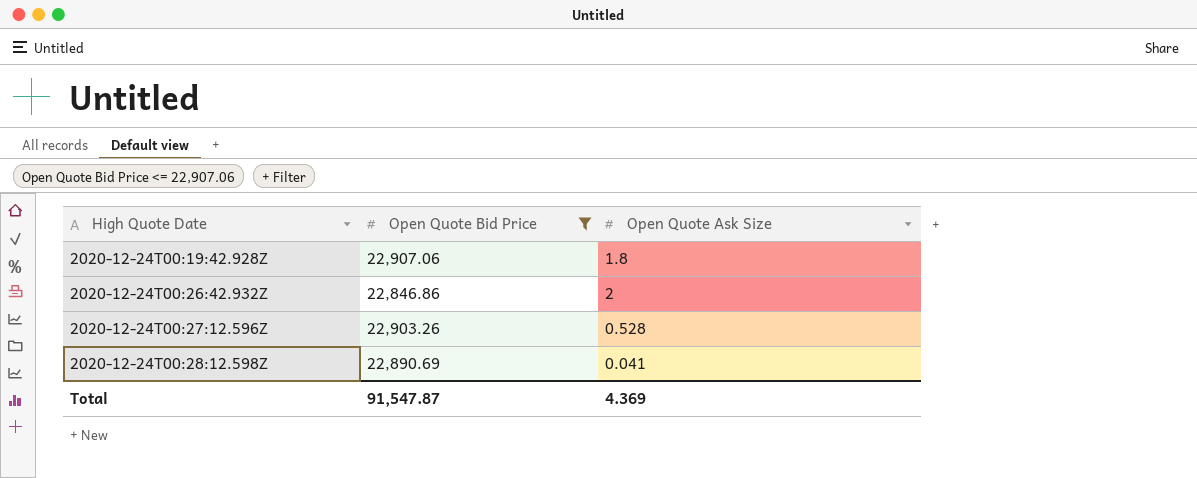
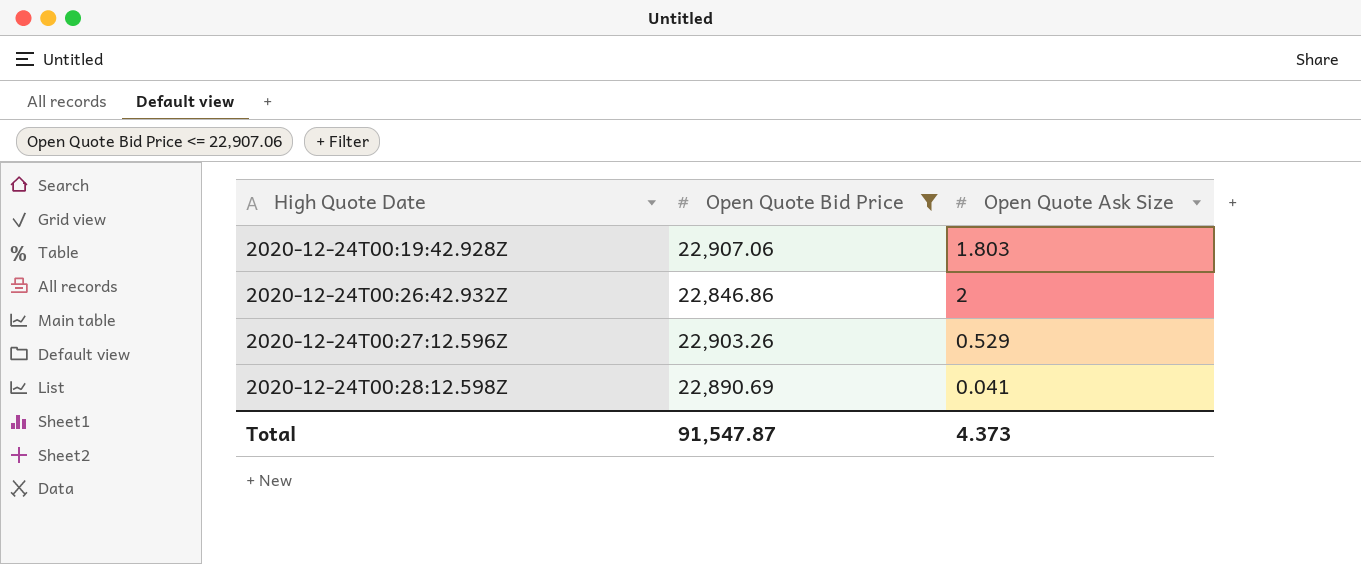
2020-12-24T00:19:42.928Z | Open Quote Ask Size: 1.8 -> 1.803
2020-12-24T00:27:12.596Z | Open Quote Ask Size: 0.528 -> 0.529
Total | Open Quote Ask Size: 4.369 -> 4.373

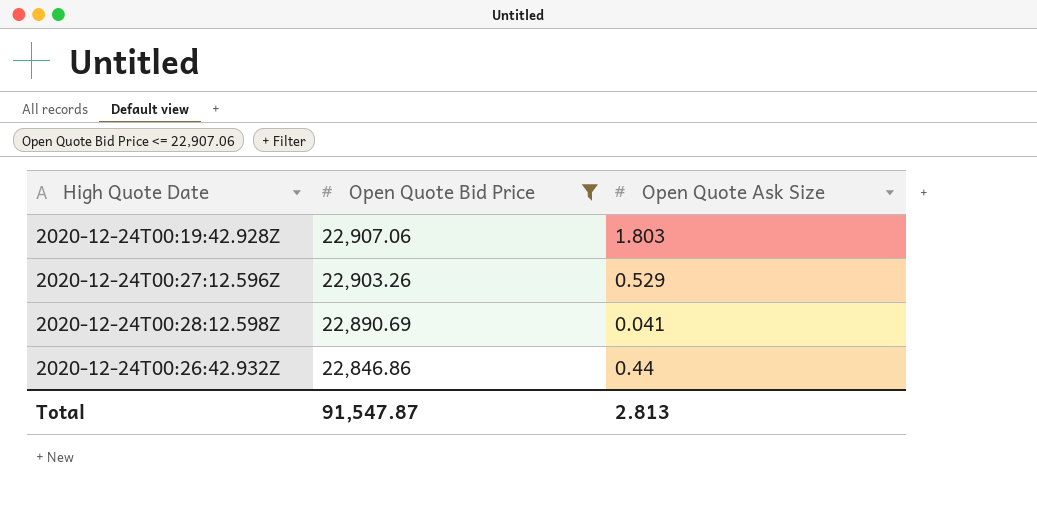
row order: High Quote Date ascending -> Open Quote Bid Price descending
2020-12-24T00:26:42.932Z | Open Quote Ask Size: 2 -> 0.44
Total | Open Quote Ask Size: 4.373 -> 2.813

